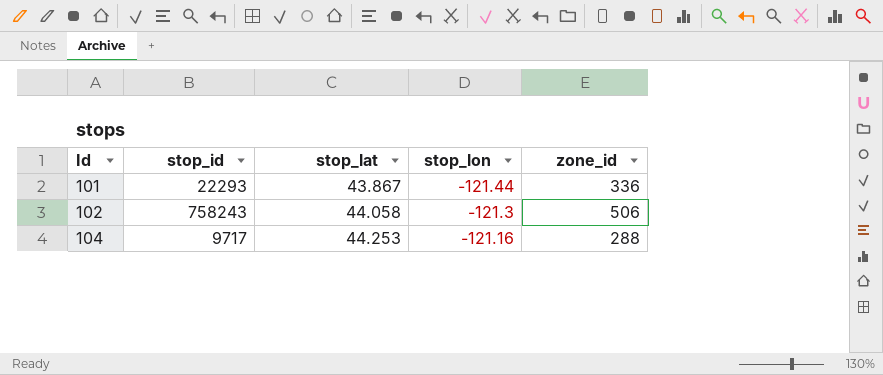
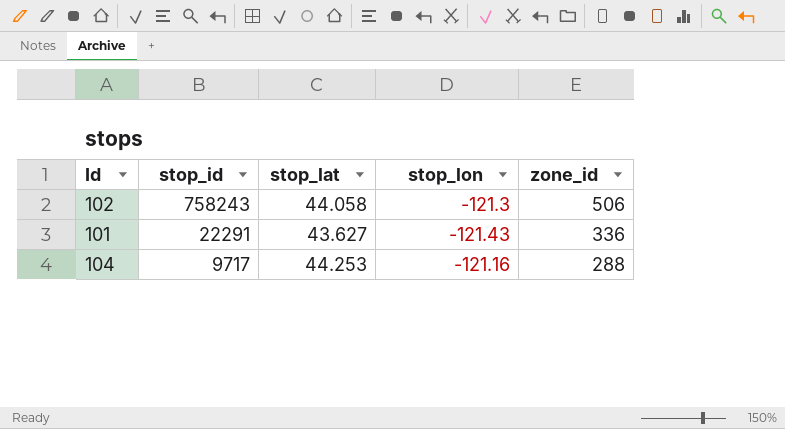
row order: Id ascending -> stop_id descending
101 | stop_id: 22293 -> 22291
101 | stop_lat: 43.867 -> 43.627
101 | stop_lon: -121.44 -> -121.43

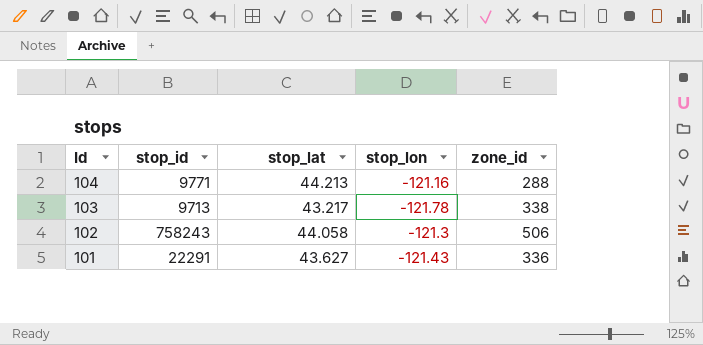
row order: stop_id descending -> Id descending
104 | stop_id: 9717 -> 9771
104 | stop_lat: 44.253 -> 44.213
row 103: none -> 9713 | 43.217 | -121.78 | 338

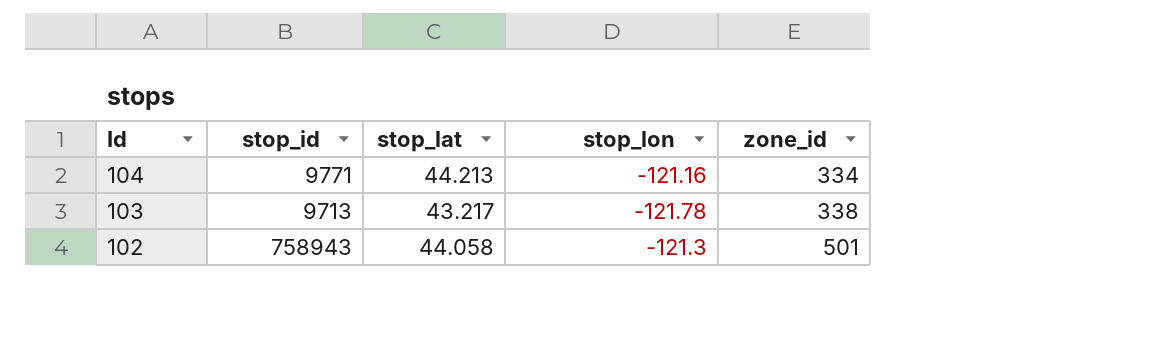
row 101: 22291 | 43.627 | -121.43 | 336 -> none
104 | zone_id: 288 -> 334
102 | stop_id: 758243 -> 758943
102 | zone_id: 506 -> 501

